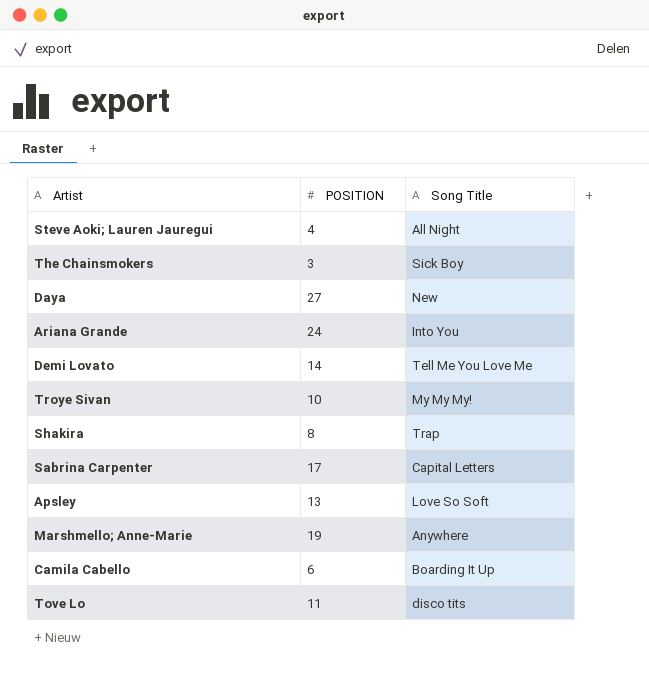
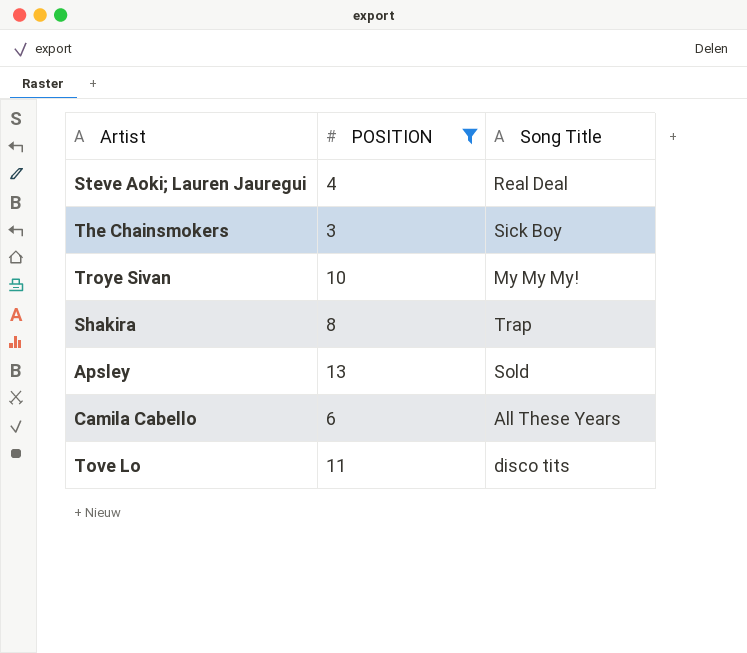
filter: none -> POSITION <= 13
Steve Aoki; Lauren Jauregui | Song Title: All Night -> Real Deal
Apsley | Song Title: Love So Soft -> Sold
Camila Cabello | Song Title: Boarding It Up -> All These Years

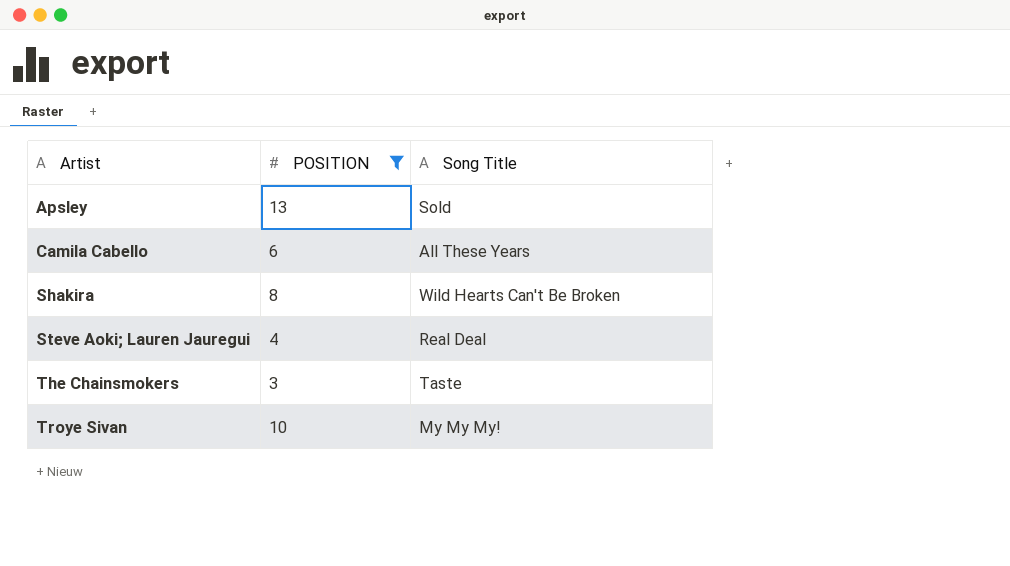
row order: none -> Artist ascending
row Tove Lo: 11 | disco tits -> none
Shakira | Song Title: Trap -> Wild Hearts Can't Be Broken
The Chainsmokers | Song Title: Sick Boy -> Taste

